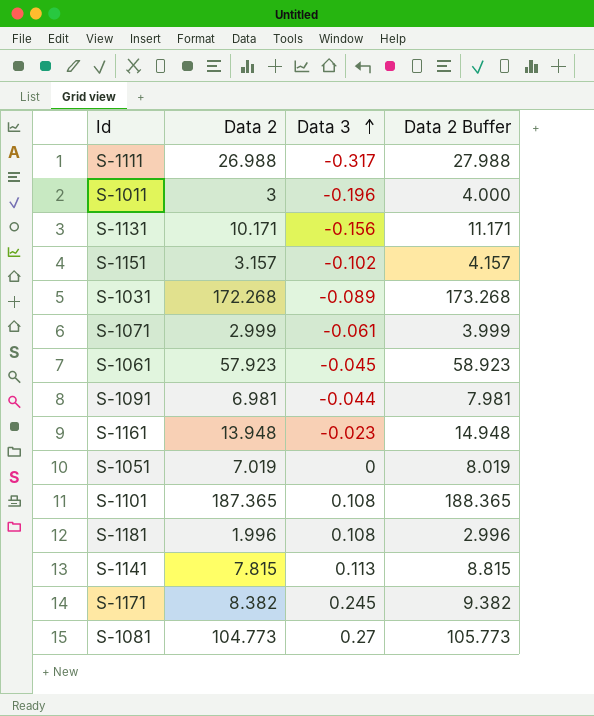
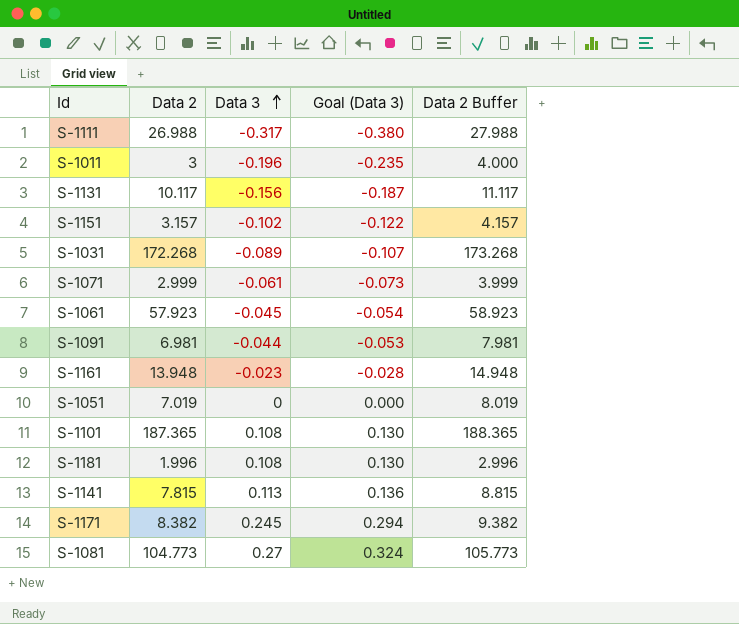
column Goal (Data 3) | formula: none -> [Data 3] * 1.2
S-1131 | Data 2: 10.171 -> 10.117
S-1131 | Data 2 Buffer: 11.171 -> 11.117

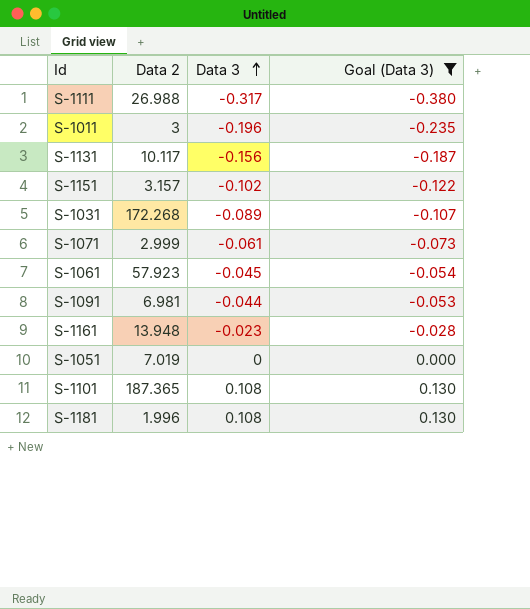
filter: none -> Goal (Data 3) <= 0.130
column Data 2 Buffer | formula: [Data 2] + 1 -> none

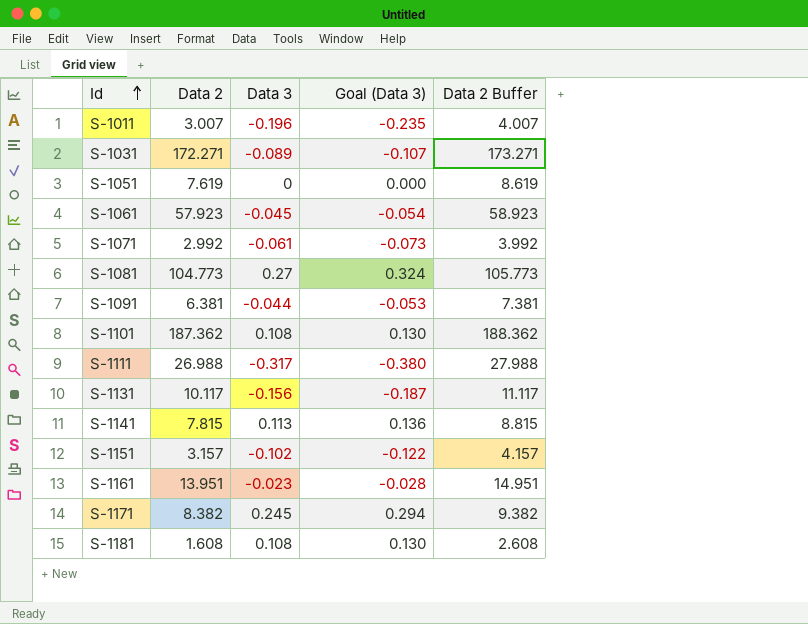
filter: Goal (Data 3) <= 0.130 -> none
row order: Data 3 ascending -> Id ascending
column Data 2 Buffer | formula: none -> [Data 2] + 1
S-1011 | Data 2: 3 -> 3.007
S-1031 | Data 2: 172.268 -> 172.271
S-1051 | Data 2: 7.019 -> 7.619
S-1071 | Data 2: 2.999 -> 2.992
S-1091 | Data 2: 6.981 -> 6.381
S-1101 | Data 2: 187.365 -> 187.362
S-1161 | Data 2: 13.948 -> 13.951
S-1181 | Data 2: 1.996 -> 1.608

